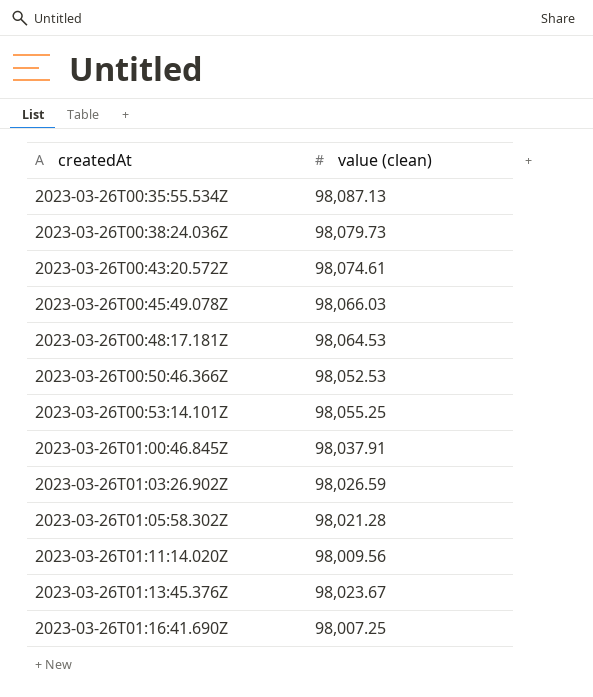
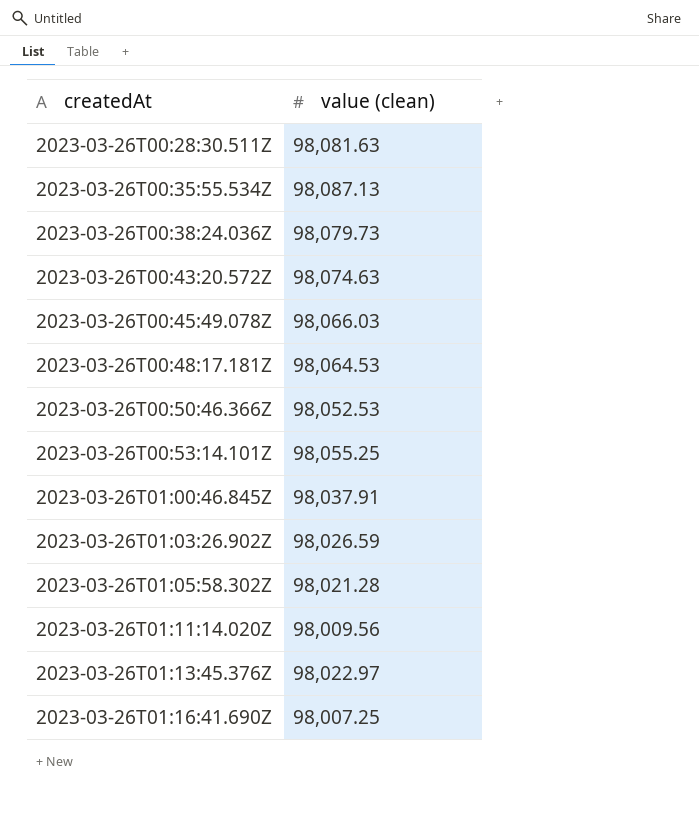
row 2023-03-26T00:28:30.511Z: none -> 98,081.63
2023-03-26T00:43:20.572Z | value (clean): 98,074.61 -> 98,074.63
2023-03-26T01:13:45.376Z | value (clean): 98,023.67 -> 98,022.97

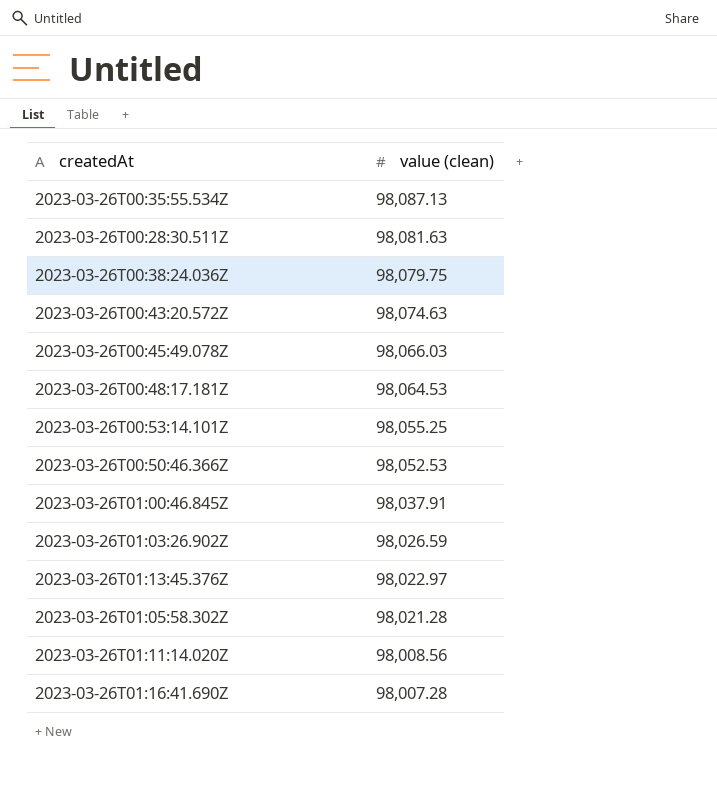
row order: createdAt ascending -> value (clean) descending
2023-03-26T00:38:24.036Z | value (clean): 98,079.73 -> 98,079.75
2023-03-26T01:11:14.020Z | value (clean): 98,009.56 -> 98,008.56
2023-03-26T01:16:41.690Z | value (clean): 98,007.25 -> 98,007.28

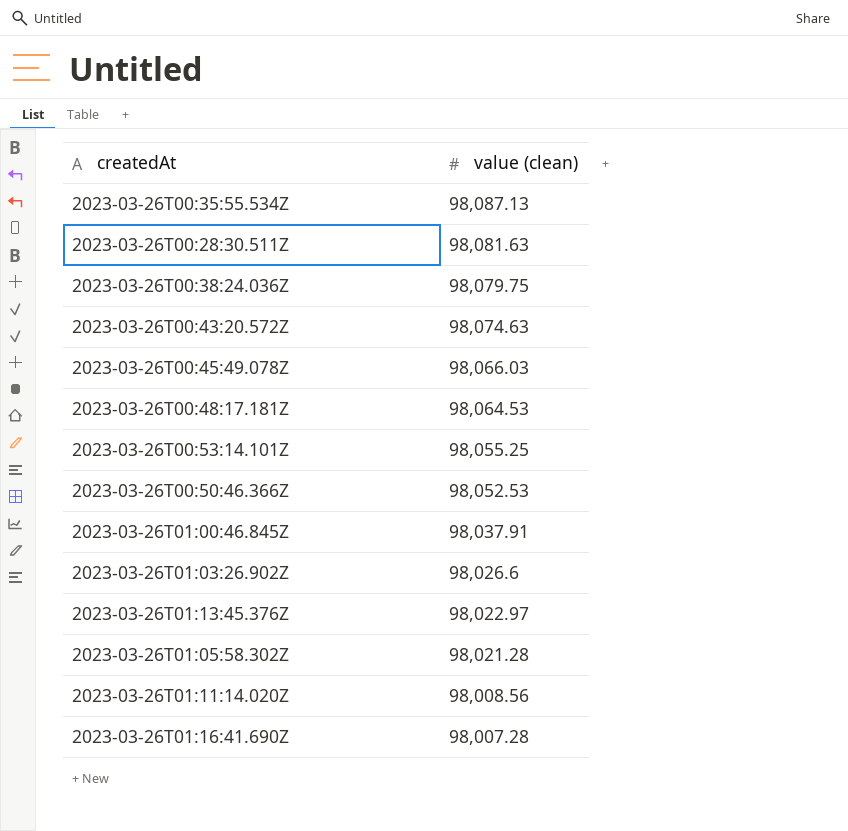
2023-03-26T01:03:26.902Z | value (clean): 98,026.59 -> 98,026.6

